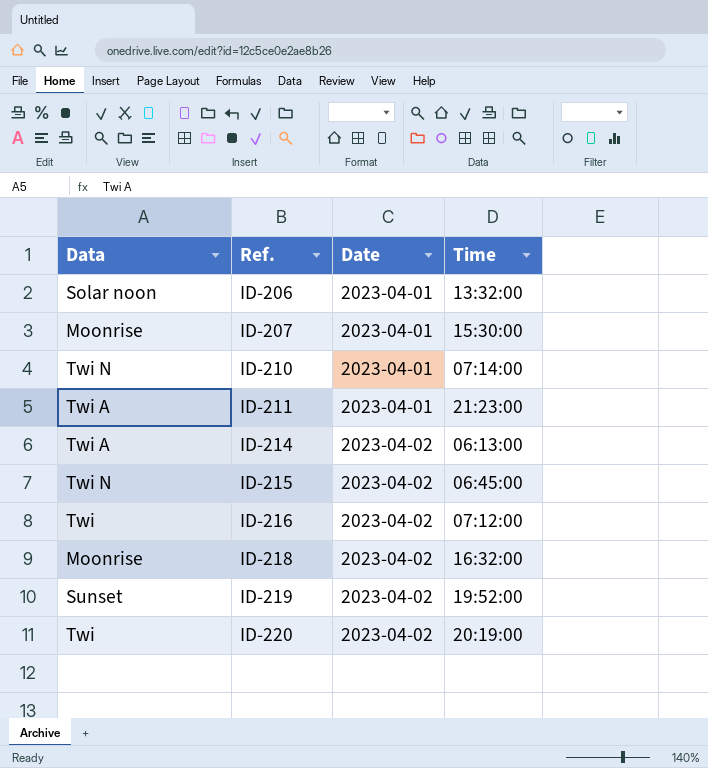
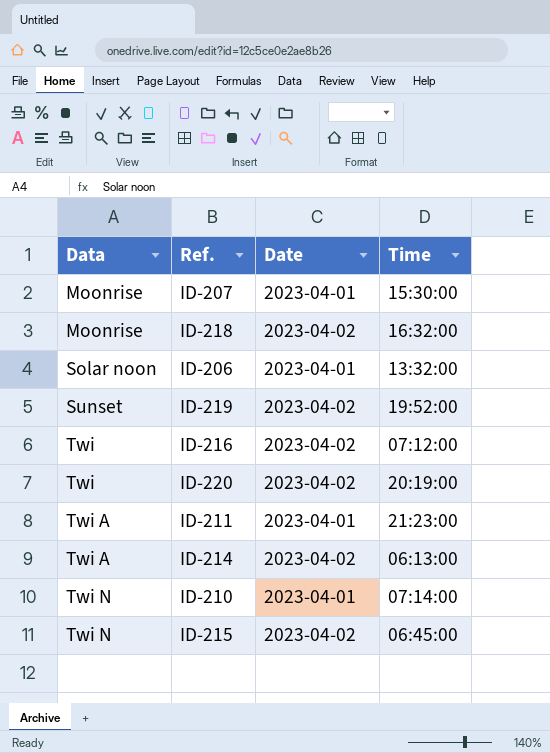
row order: Ref. ascending -> Data ascending

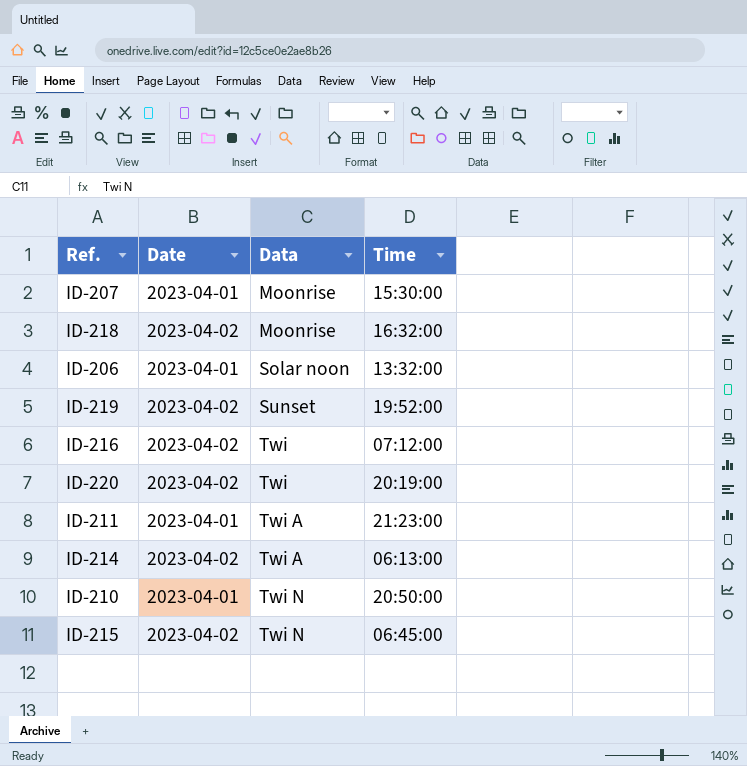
column Data | position: 1 -> 3
ID-210 | Time: 07:14:00 -> 20:50:00

